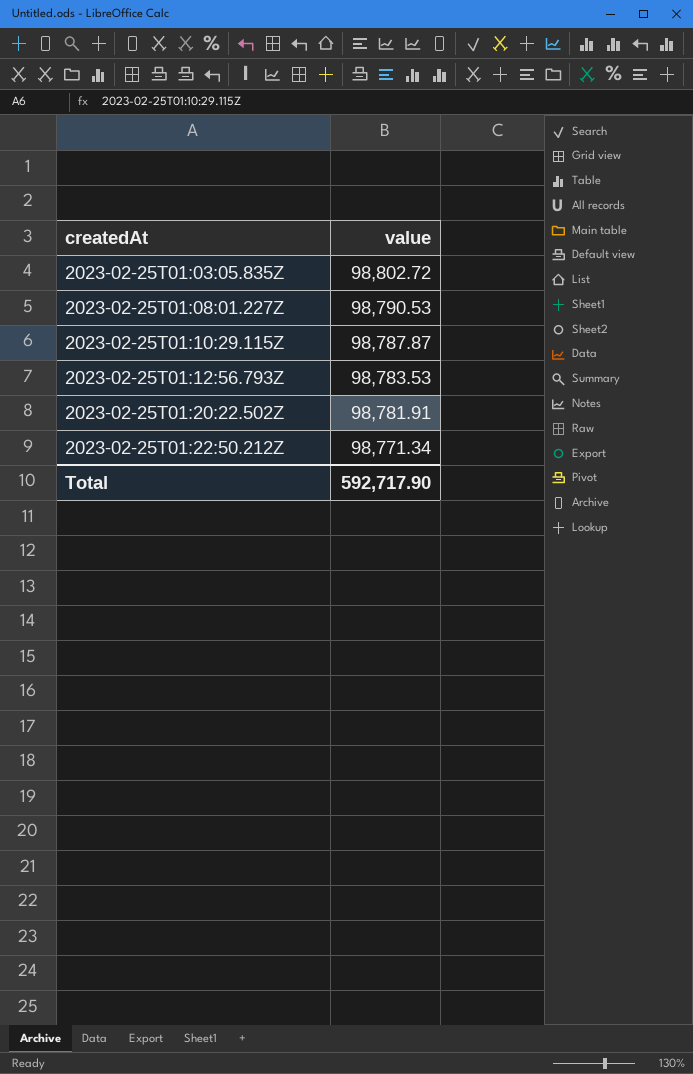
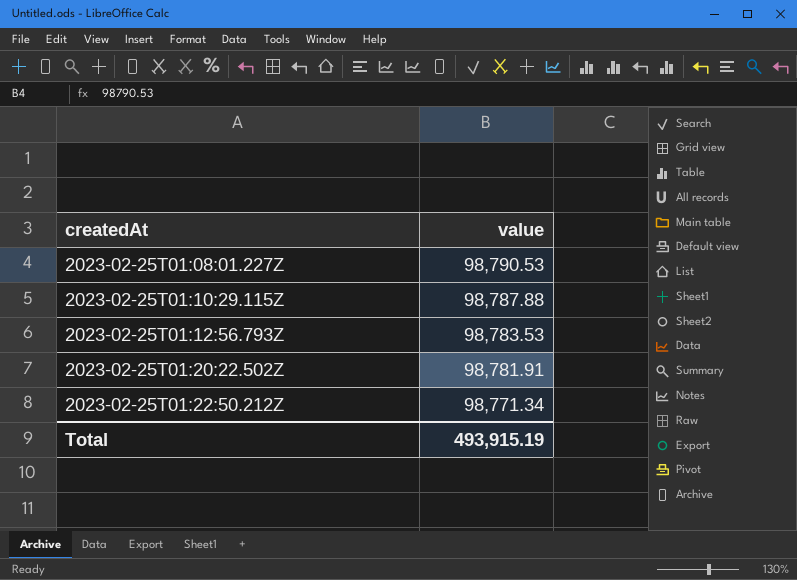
row 2023-02-25T01:03:05.835Z: 98,802.72 -> none
2023-02-25T01:10:29.115Z | value: 98,787.87 -> 98,787.88
Total | value: 592,717.90 -> 493,915.19

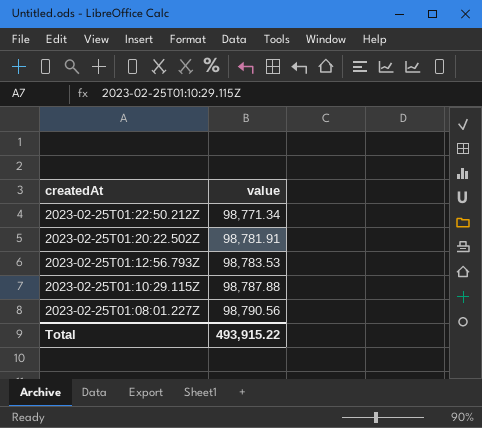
row order: createdAt ascending -> createdAt descending
2023-02-25T01:08:01.227Z | value: 98,790.53 -> 98,790.56
Total | value: 493,915.19 -> 493,915.22

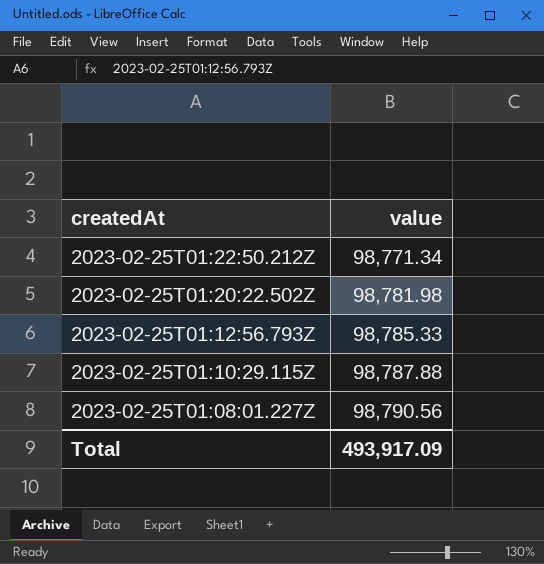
2023-02-25T01:20:22.502Z | value: 98,781.91 -> 98,781.98
2023-02-25T01:12:56.793Z | value: 98,783.53 -> 98,785.33
Total | value: 493,915.22 -> 493,917.09

